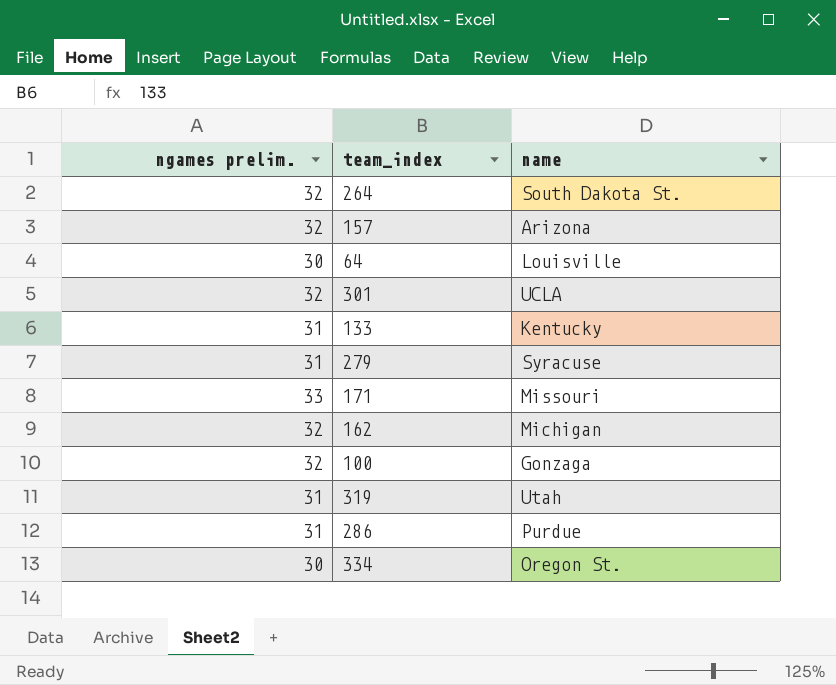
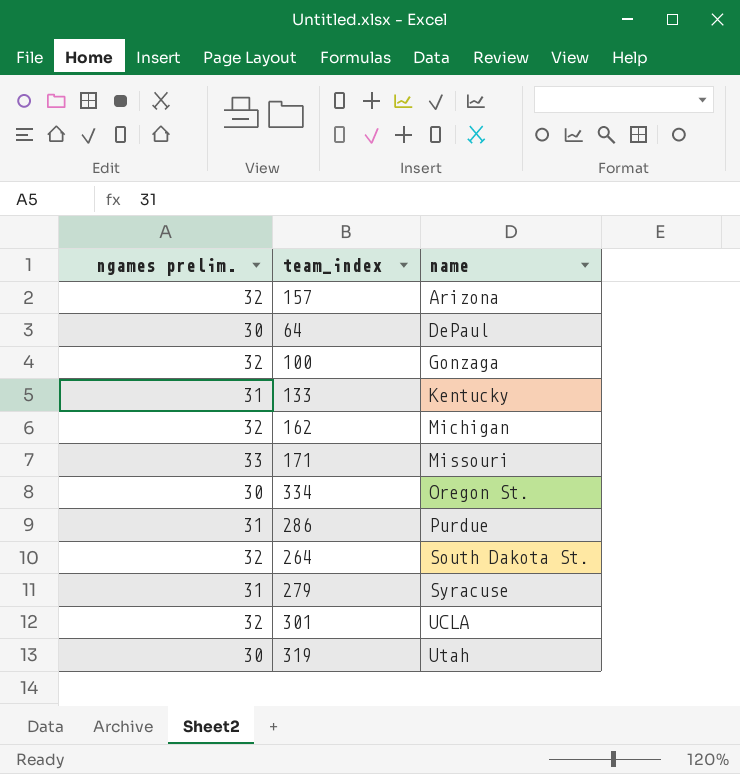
row order: none -> name ascending
64 | name: Louisville -> DePaul
319 | ngames prelim.: 31 -> 30

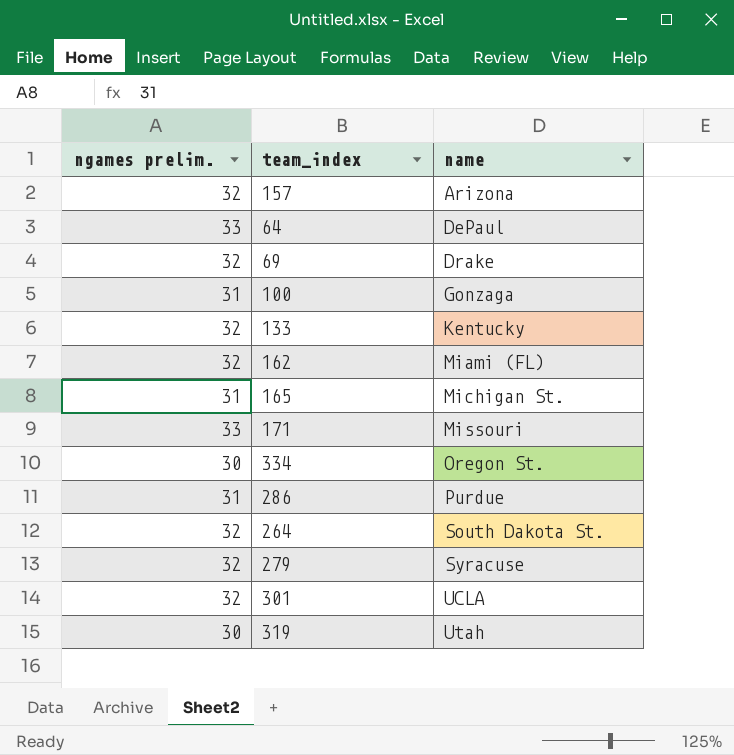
64 | ngames prelim.: 30 -> 33
row 69: none -> 32 | Drake
100 | ngames prelim.: 32 -> 31
133 | ngames prelim.: 31 -> 32
162 | name: Michigan -> Miami (FL)
row 165: none -> 31 | Michigan St.
279 | ngames prelim.: 31 -> 32

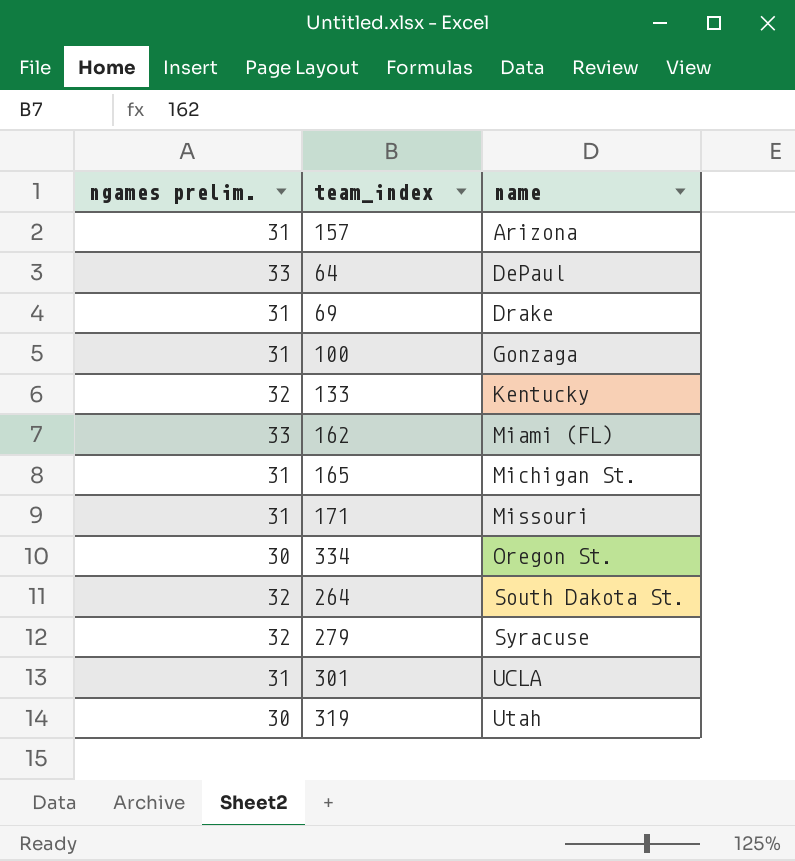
row 286: 31 | Purdue -> none
157 | ngames prelim.: 32 -> 31
69 | ngames prelim.: 32 -> 31
162 | ngames prelim.: 32 -> 33
171 | ngames prelim.: 33 -> 31
301 | ngames prelim.: 32 -> 31

